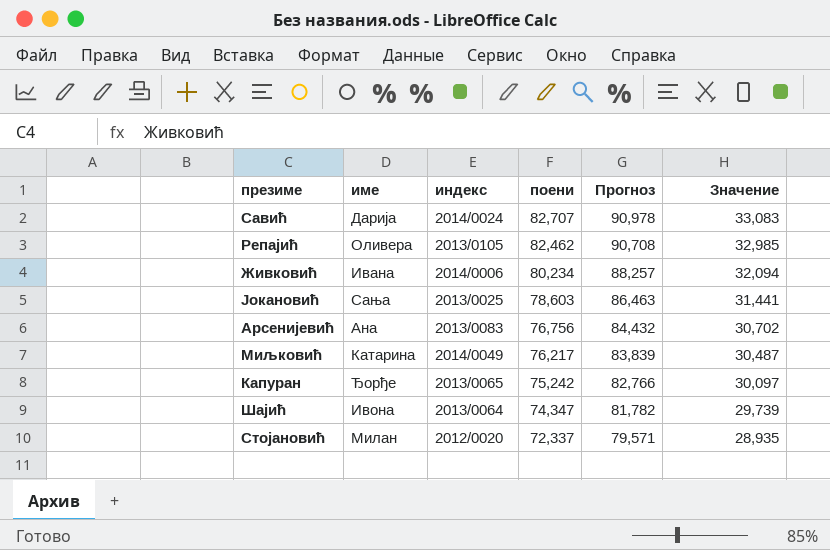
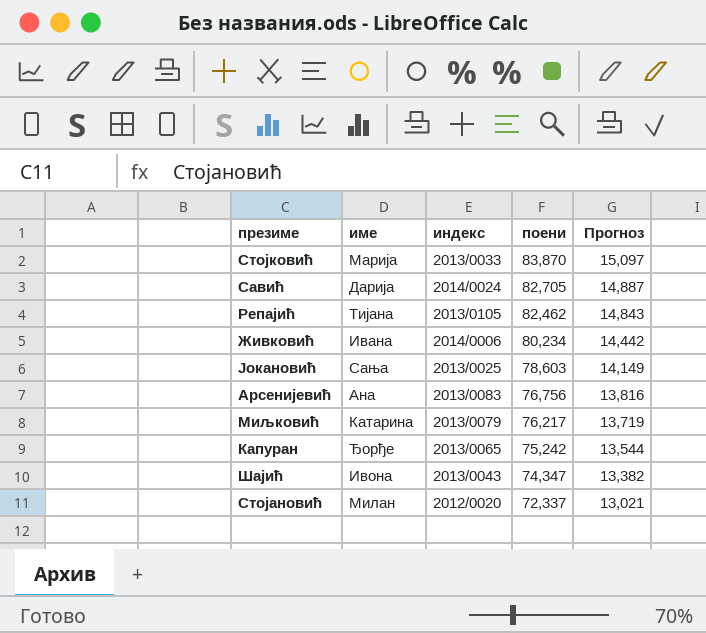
column Значение | formula: [поени] * 0,4 -> none
column Прогноз | formula: [поени] * 1,1 -> [поени] * 0,18
row Стојковић: none -> Марија | 2013/0033 | 83,870 | 15,097
Савић | поени: 82,707 -> 82,705
Репајић | име: Оливера -> Тијана
Миљковић | индекс: 2014/0049 -> 2013/0079
Шајић | индекс: 2013/0064 -> 2013/0043

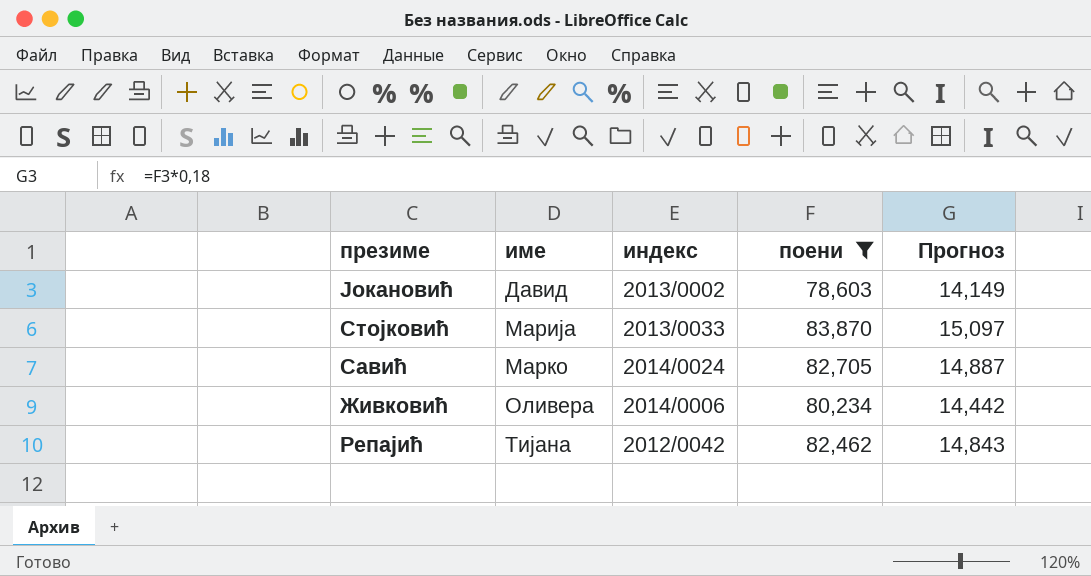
filter: none -> поени >= 78,603
row order: поени descending -> име ascending
Јокановић | име: Сања -> Давид
Јокановић | индекс: 2013/0025 -> 2013/0002
Савић | име: Дарија -> Марко
Живковић | име: Ивана -> Оливера
Репајић | индекс: 2013/0105 -> 2012/0042

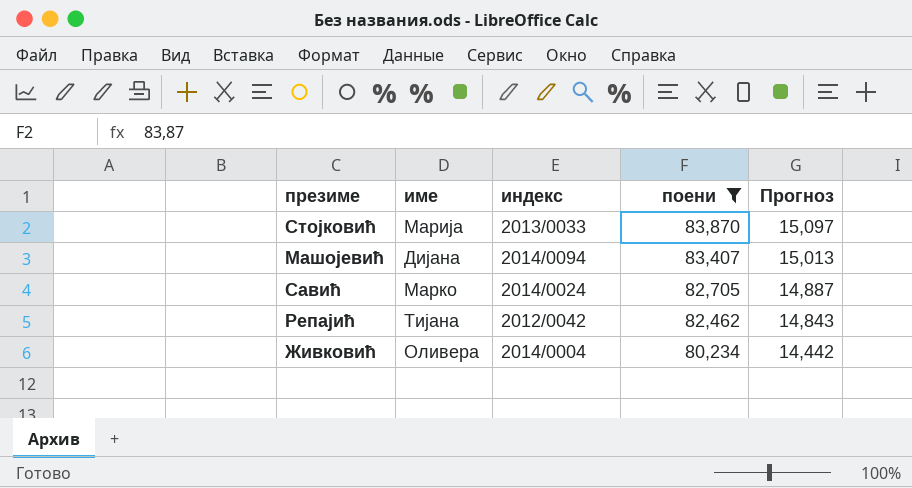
row order: име ascending -> поени descending
row Јокановић: Давид | 2013/0002 | 78,603 | 14,149 -> none
row Машојевић: none -> Дијана | 2014/0094 | 83,407 | 15,013
Живковић | индекс: 2014/0006 -> 2014/0004

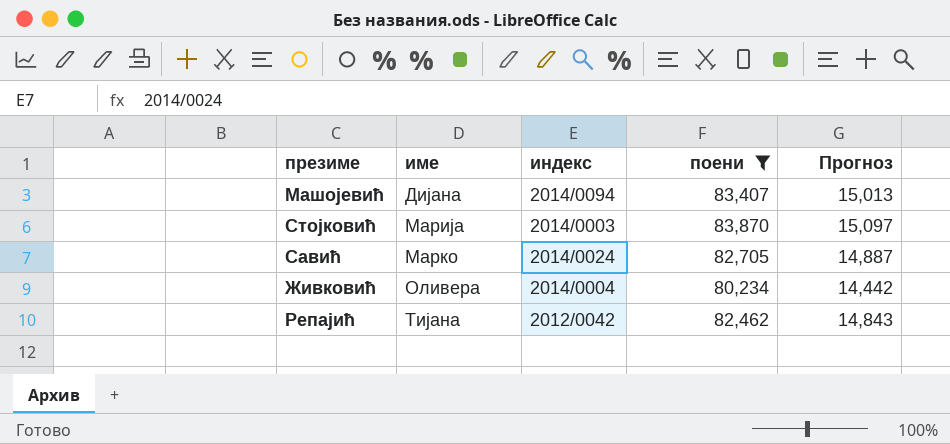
row order: поени descending -> име ascending
Стојковић | индекс: 2013/0033 -> 2014/0003

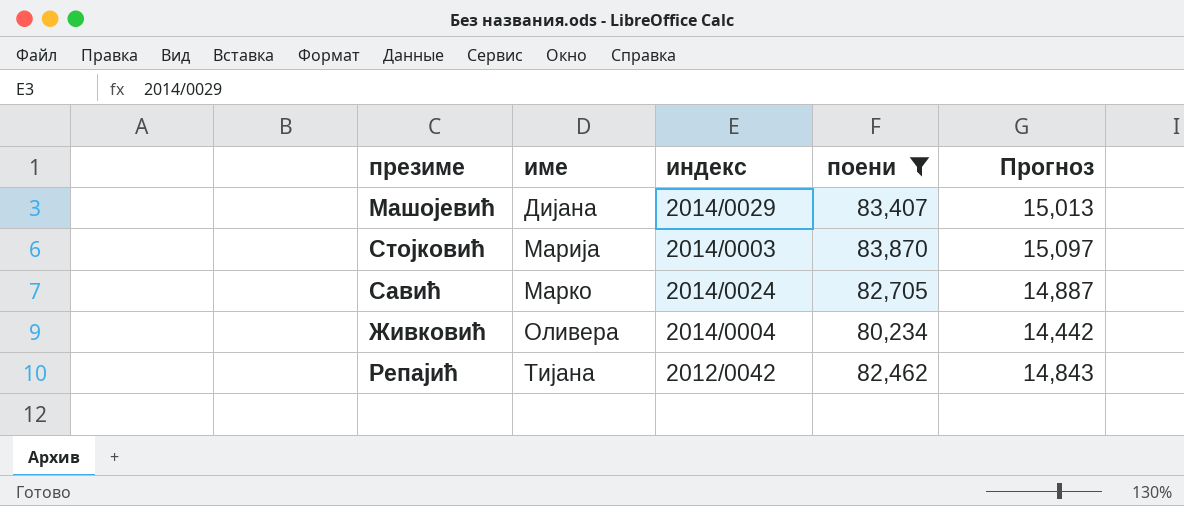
Машојевић | индекс: 2014/0094 -> 2014/0029

